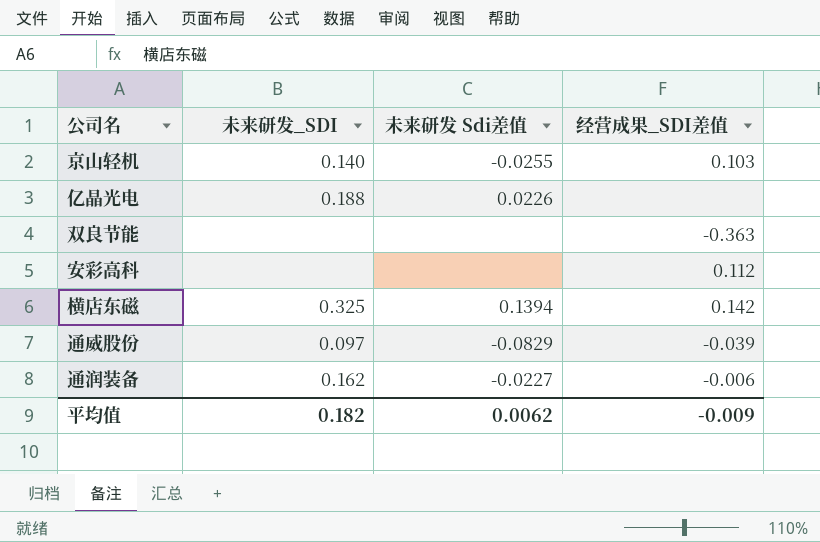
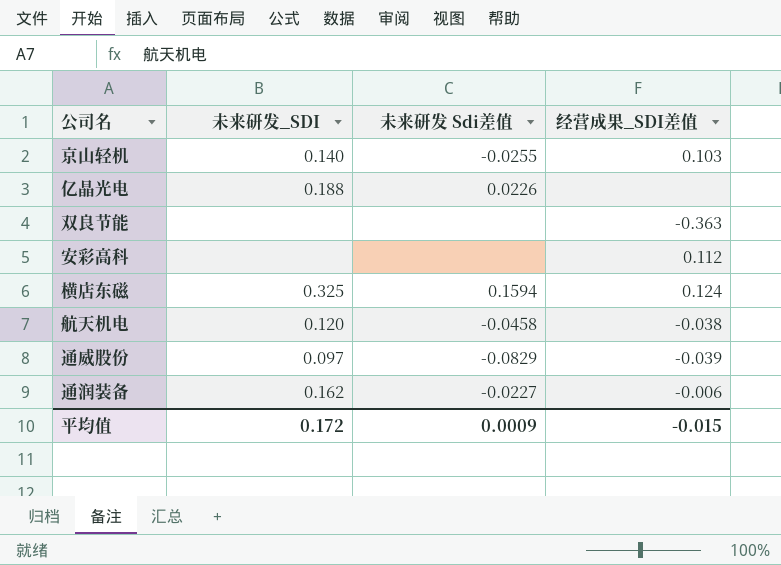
横店东磁 | 未来研发 Sdi差值: 0.1394 -> 0.1594
横店东磁 | 经营成果_SDI差值: 0.142 -> 0.124
row 航天机电: none -> 0.120 | -0.0458 | -0.038
平均值 | 未来研发_SDI: 0.182 -> 0.172
平均值 | 未来研发 Sdi差值: 0.0062 -> 0.0009
平均值 | 经营成果_SDI差值: -0.009 -> -0.015

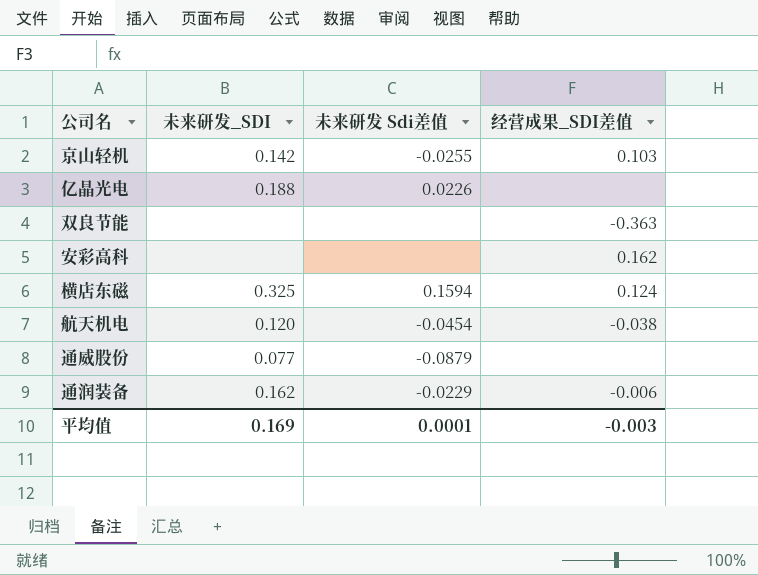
京山轻机 | 未来研发_SDI: 0.140 -> 0.142
安彩高科 | 经营成果_SDI差值: 0.112 -> 0.162
航天机电 | 未来研发 Sdi差值: -0.0458 -> -0.0454
通威股份 | 未来研发_SDI: 0.097 -> 0.077
通威股份 | 未来研发 Sdi差值: -0.0829 -> -0.0879
通威股份 | 经营成果_SDI差值: -0.039 -> none
通润装备 | 未来研发 Sdi差值: -0.0227 -> -0.0229
平均值 | 未来研发_SDI: 0.172 -> 0.169
平均值 | 未来研发 Sdi差值: 0.0009 -> 0.0001
平均值 | 经营成果_SDI差值: -0.015 -> -0.003

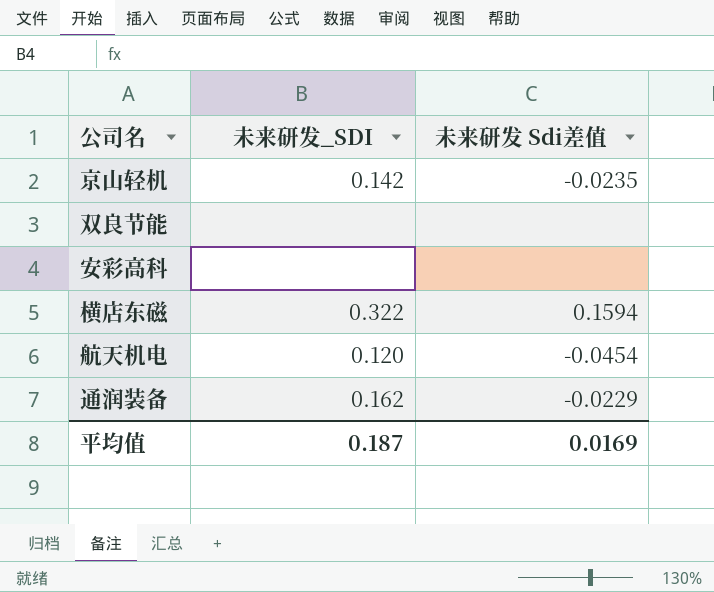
column 经营成果_SDI差值 | position: 4 -> none
row 亿晶光电: 0.188 | 0.0226 | none -> none
row 通威股份: 0.077 | -0.0879 | none -> none
京山轻机 | 未来研发 Sdi差值: -0.0255 -> -0.0235
横店东磁 | 未来研发_SDI: 0.325 -> 0.322
平均值 | 未来研发_SDI: 0.169 -> 0.187
平均值 | 未来研发 Sdi差值: 0.0001 -> 0.0169

